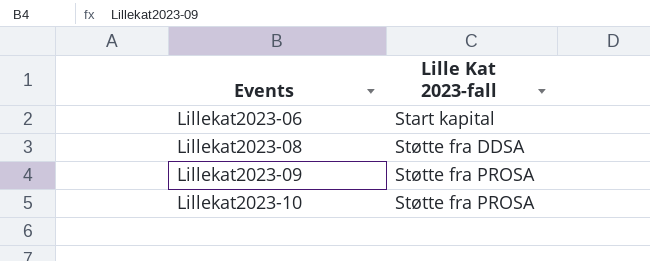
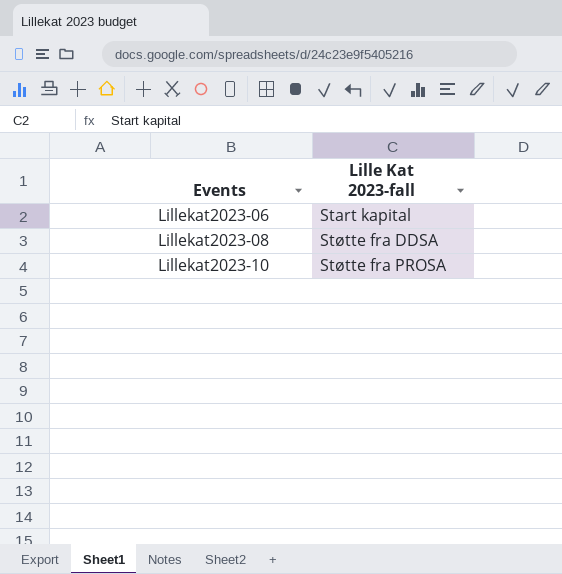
row Lillekat2023-09: Støtte fra PROSA -> none

